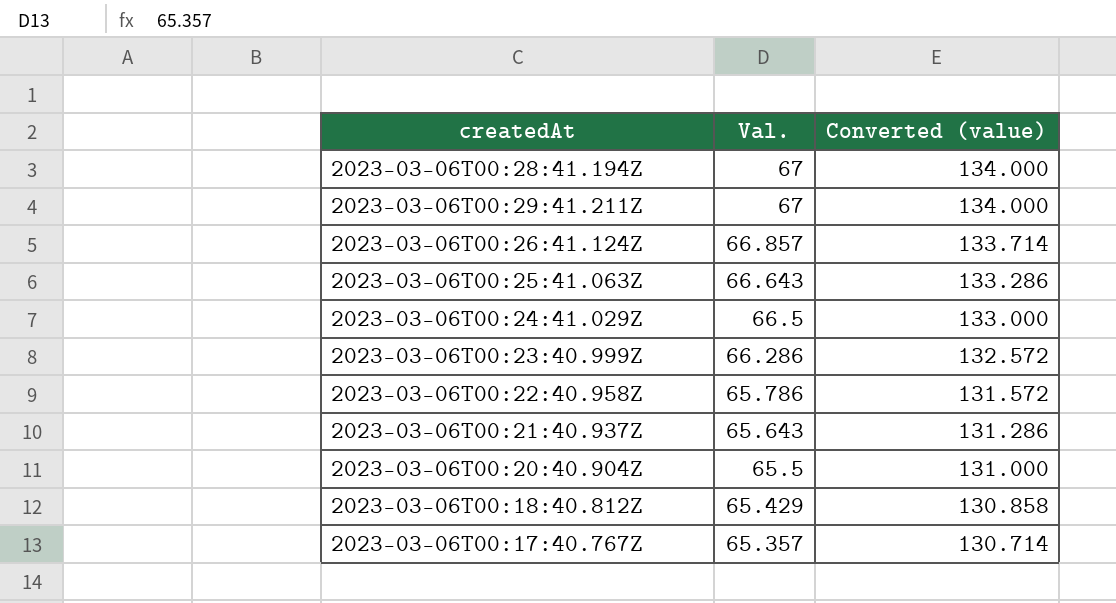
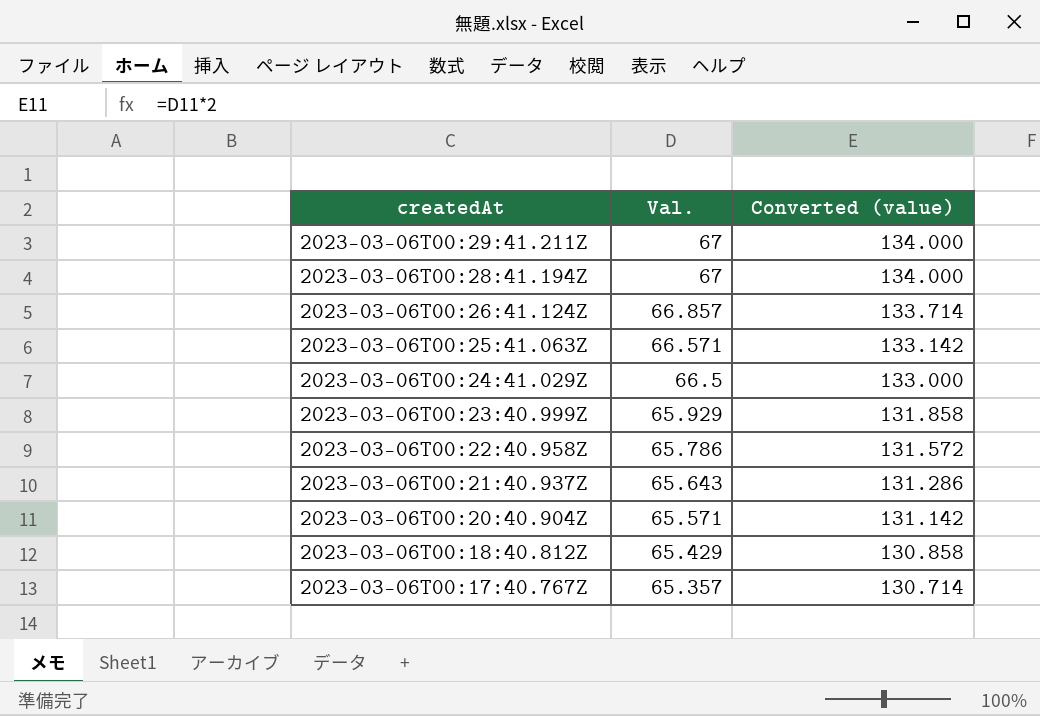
row order: Val. descending -> createdAt descending
2023-03-06T00:25:41.063Z | Val.: 66.643 -> 66.571
2023-03-06T00:25:41.063Z | Converted (value): 133.286 -> 133.142
2023-03-06T00:23:40.999Z | Val.: 66.286 -> 65.929
2023-03-06T00:23:40.999Z | Converted (value): 132.572 -> 131.858
2023-03-06T00:20:40.904Z | Val.: 65.5 -> 65.571
2023-03-06T00:20:40.904Z | Converted (value): 131.000 -> 131.142

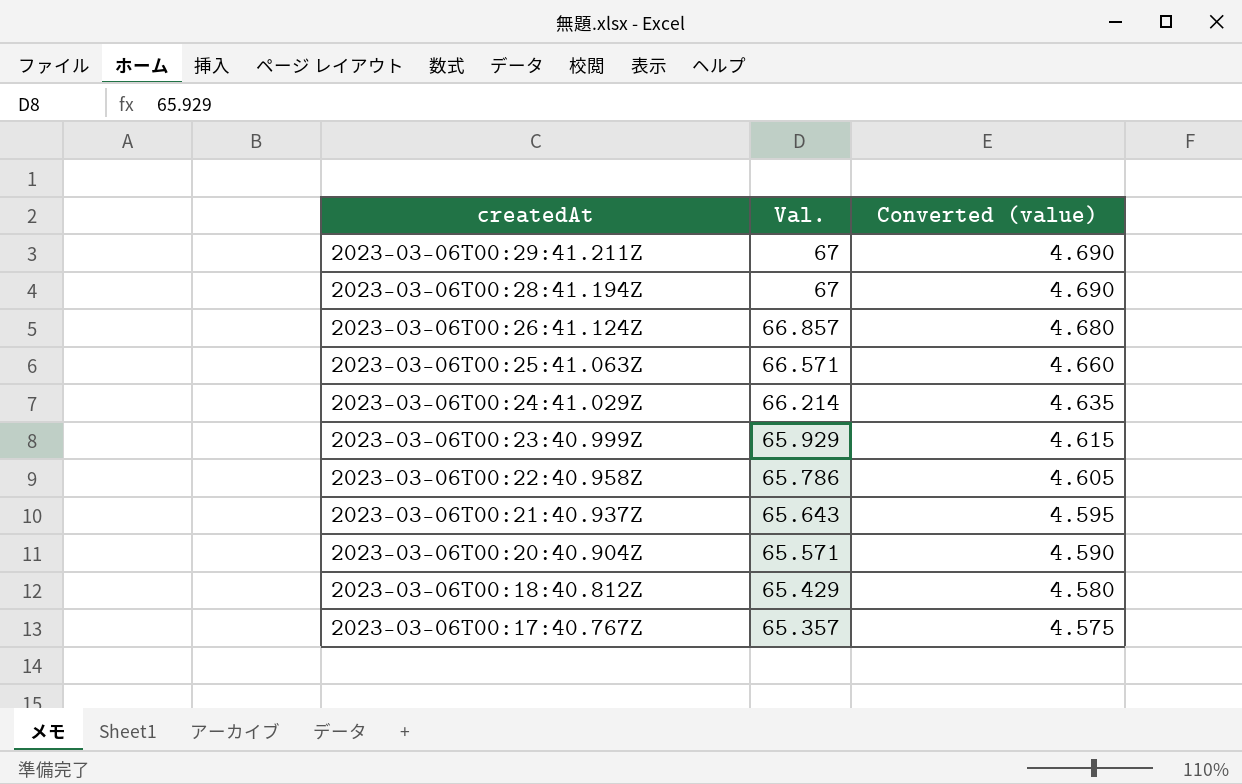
column Converted (value) | formula: [Val.] * 2 -> [Val.] * 0.07
2023-03-06T00:24:41.029Z | Val.: 66.5 -> 66.214

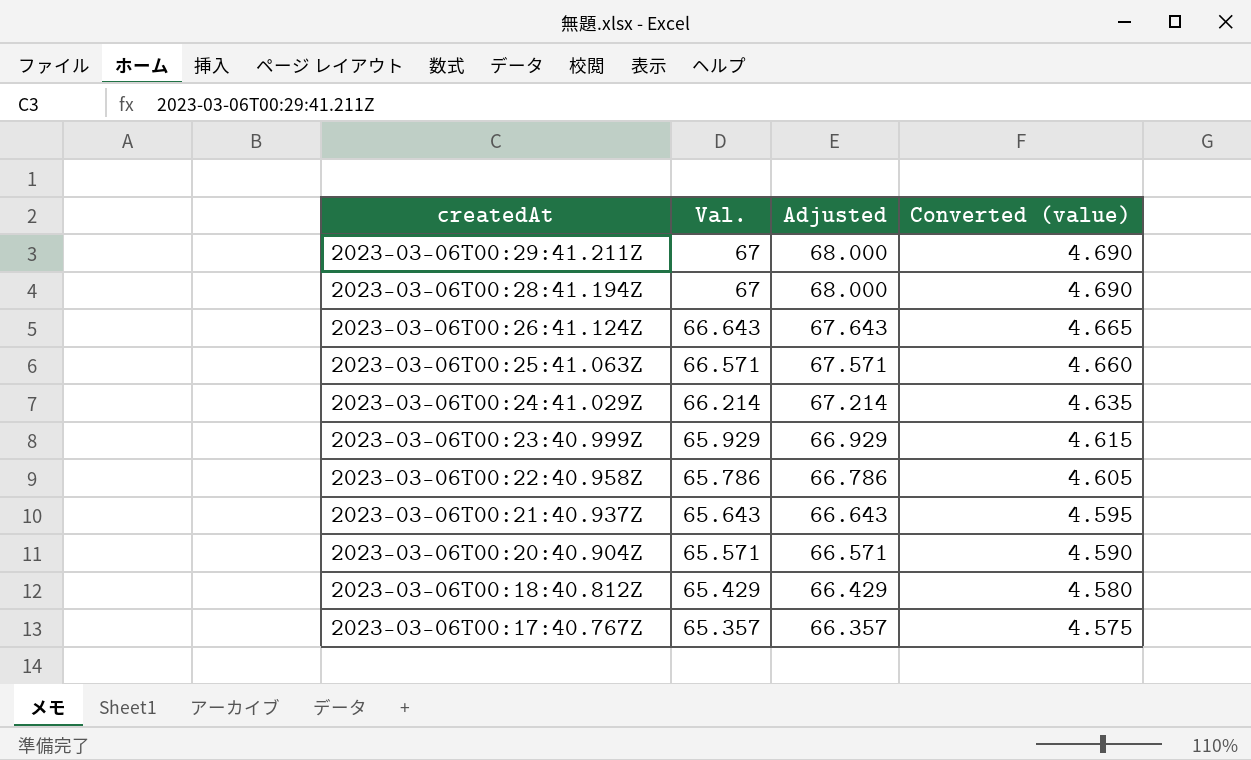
column Adjusted | formula: none -> [Val.] + 1
2023-03-06T00:26:41.124Z | Val.: 66.857 -> 66.643
2023-03-06T00:26:41.124Z | Converted (value): 4.680 -> 4.665

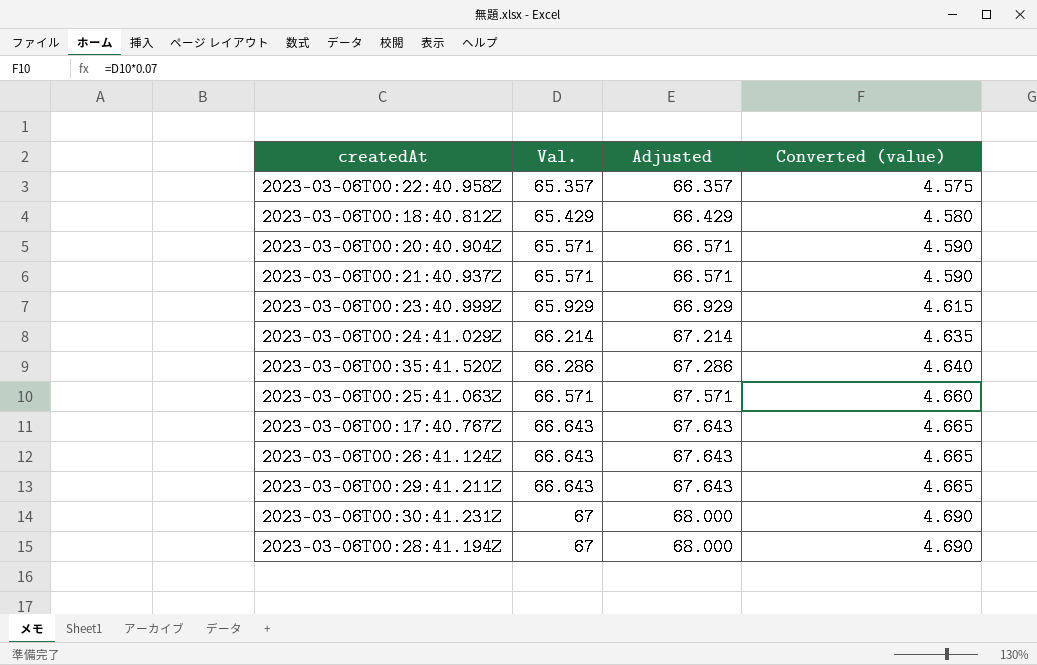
row order: createdAt descending -> Val. ascending
2023-03-06T00:22:40.958Z | Val.: 65.786 -> 65.357
2023-03-06T00:22:40.958Z | Adjusted: 66.786 -> 66.357
2023-03-06T00:22:40.958Z | Converted (value): 4.605 -> 4.575
2023-03-06T00:21:40.937Z | Val.: 65.643 -> 65.571
2023-03-06T00:21:40.937Z | Adjusted: 66.643 -> 66.571
2023-03-06T00:21:40.937Z | Converted (value): 4.595 -> 4.590
row 2023-03-06T00:35:41.520Z: none -> 66.286 | 67.286 | 4.640
2023-03-06T00:17:40.767Z | Val.: 65.357 -> 66.643
2023-03-06T00:17:40.767Z | Adjusted: 66.357 -> 67.643
2023-03-06T00:17:40.767Z | Converted (value): 4.575 -> 4.665
2023-03-06T00:29:41.211Z | Val.: 67 -> 66.643
2023-03-06T00:29:41.211Z | Adjusted: 68.000 -> 67.643
2023-03-06T00:29:41.211Z | Converted (value): 4.690 -> 4.665
row 2023-03-06T00:30:41.231Z: none -> 67 | 68.000 | 4.690

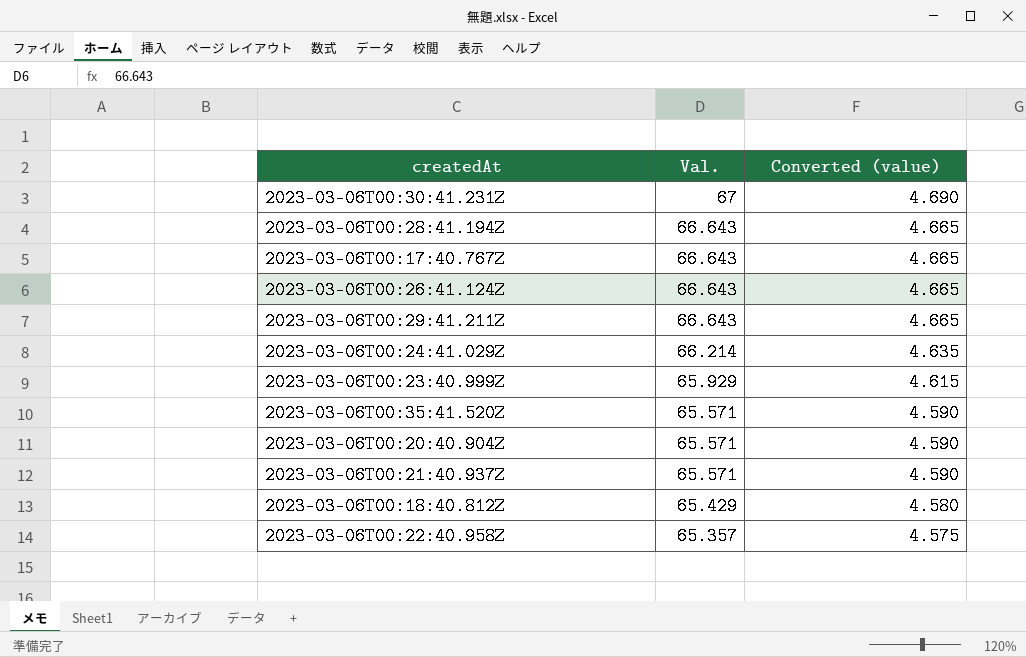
row order: Val. ascending -> Val. descending
column Adjusted | formula: [Val.] + 1 -> none
row 2023-03-06T00:25:41.063Z: 66.571 | 67.571 | 4.660 -> none
2023-03-06T00:28:41.194Z | Val.: 67 -> 66.643
2023-03-06T00:28:41.194Z | Converted (value): 4.690 -> 4.665
2023-03-06T00:35:41.520Z | Val.: 66.286 -> 65.571
2023-03-06T00:35:41.520Z | Converted (value): 4.640 -> 4.590

